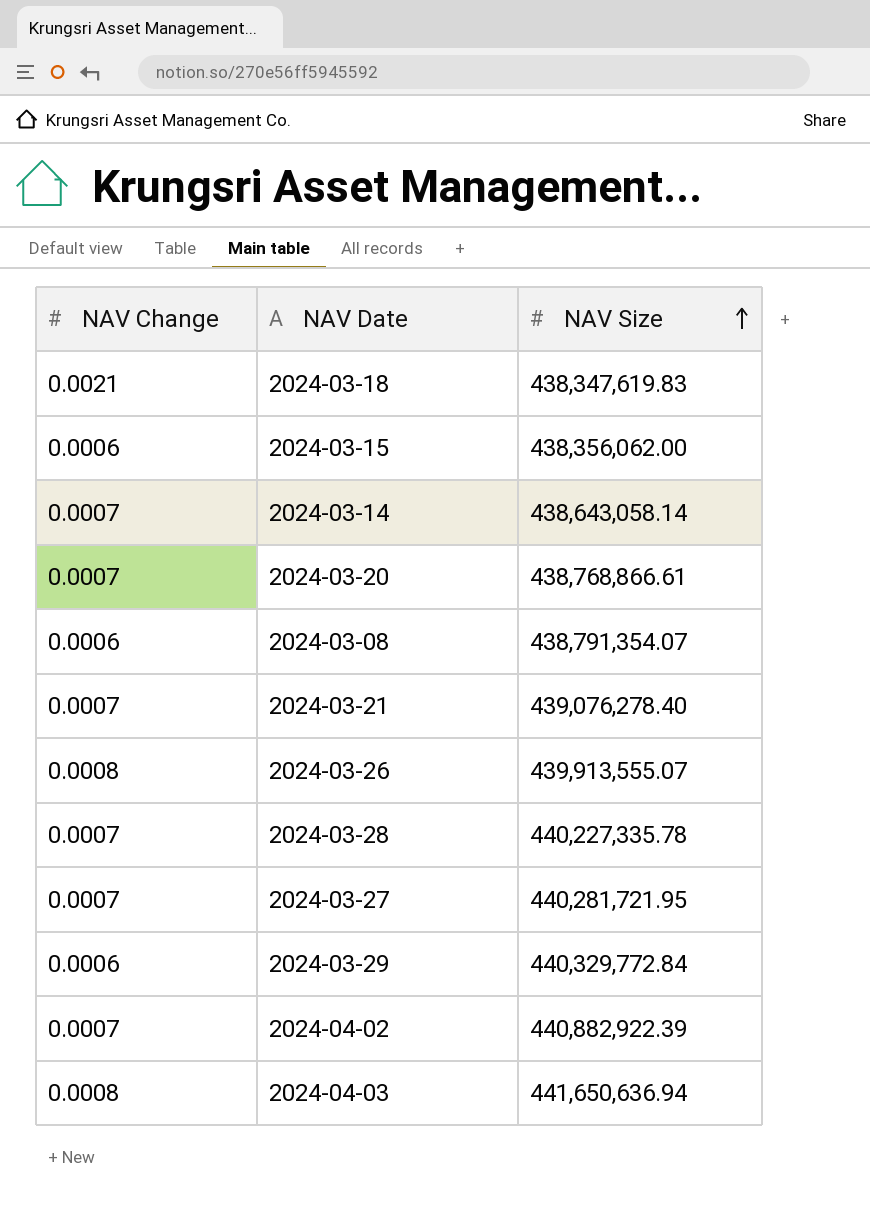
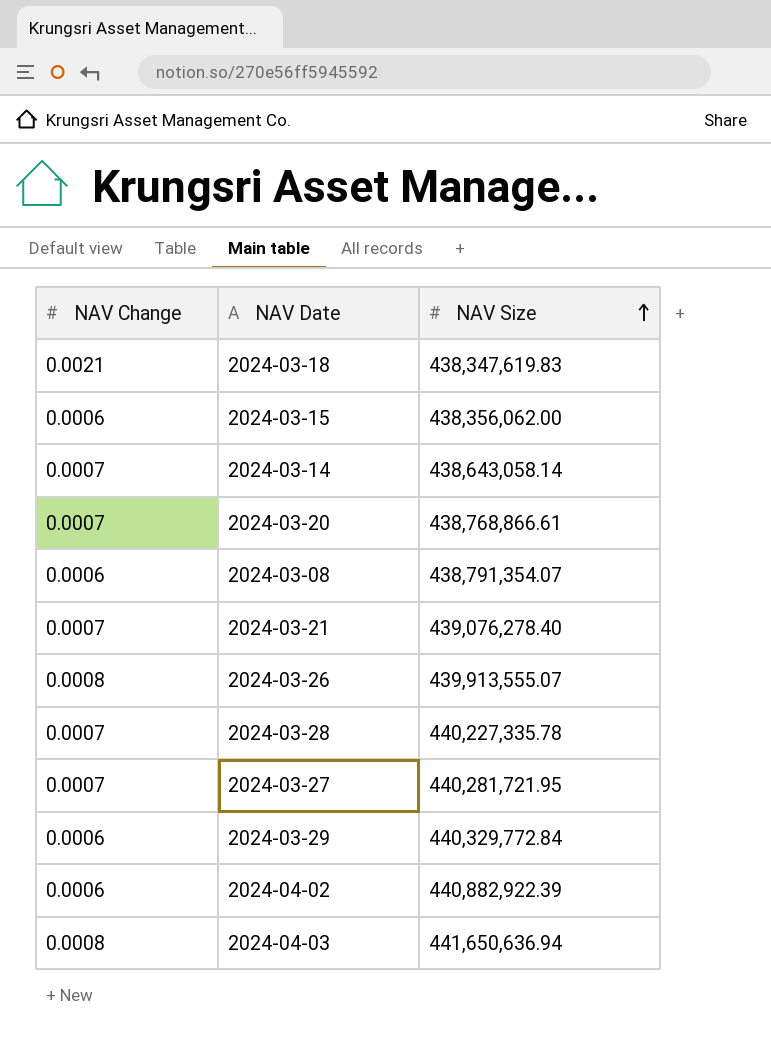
2024-04-02 | NAV Change: 0.0007 -> 0.0006

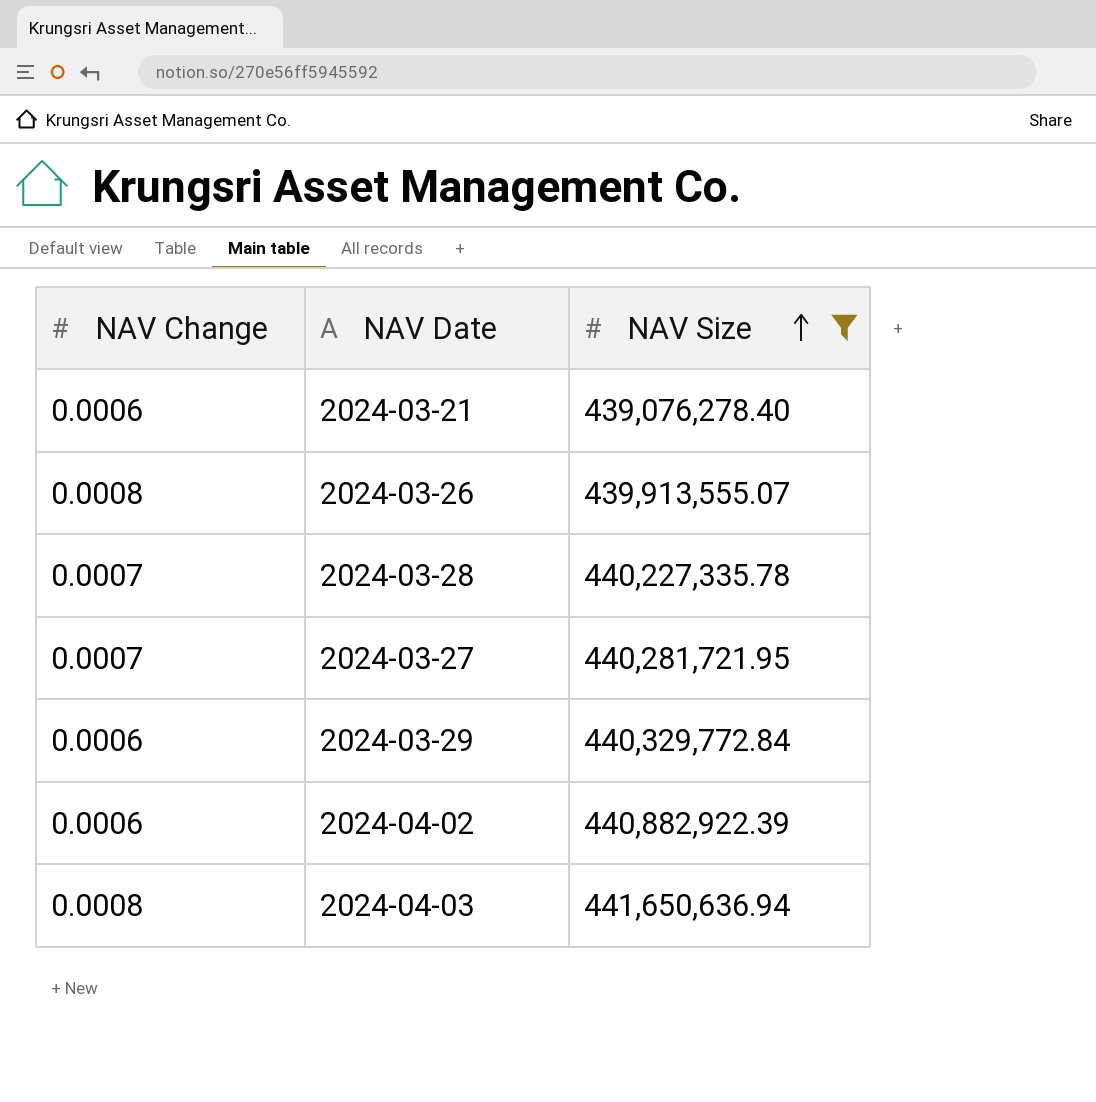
filter: none -> NAV Size >= 439,076,278.40
2024-03-21 | NAV Change: 0.0007 -> 0.0006

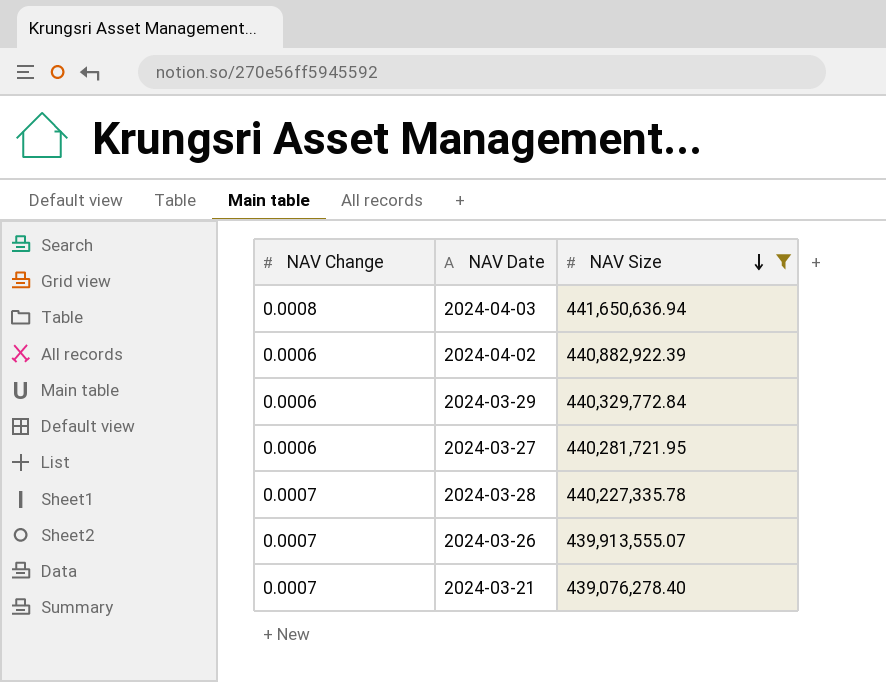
row order: NAV Size ascending -> NAV Size descending
2024-03-27 | NAV Change: 0.0007 -> 0.0006
2024-03-26 | NAV Change: 0.0008 -> 0.0007
2024-03-21 | NAV Change: 0.0006 -> 0.0007

